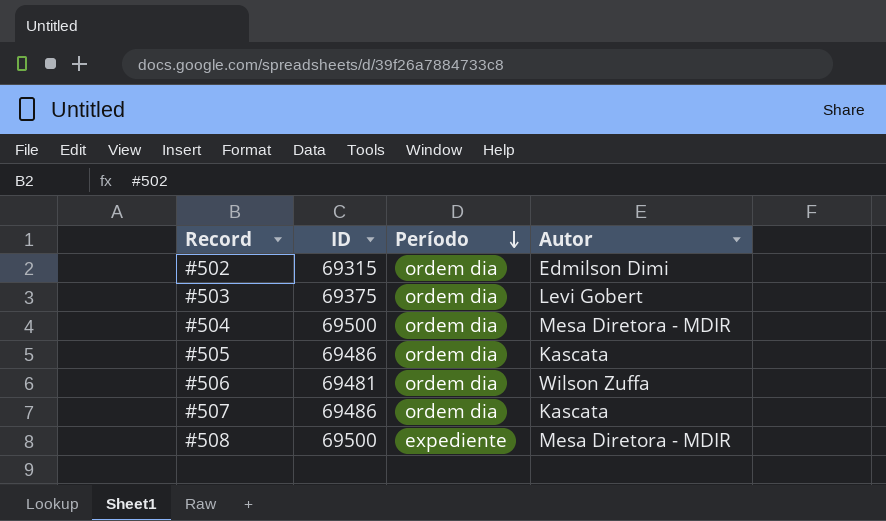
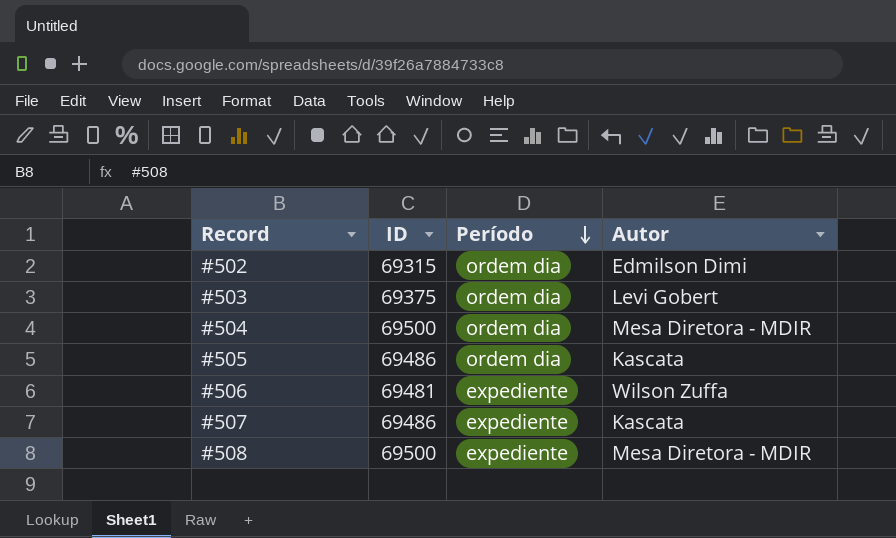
#506 | Período: ordem dia -> expediente
#507 | Período: ordem dia -> expediente

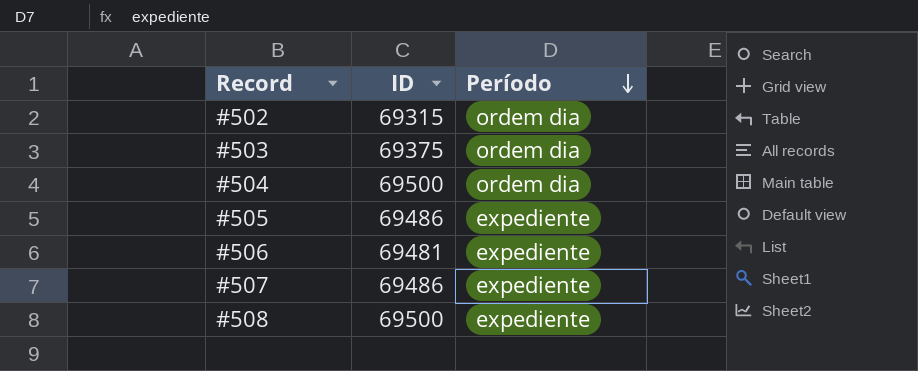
column Autor | position: 4 -> none
#505 | Período: ordem dia -> expediente

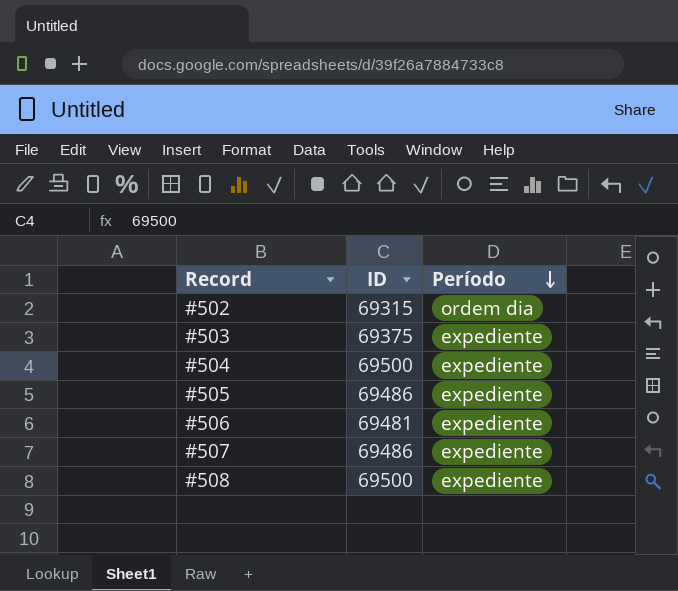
#503 | Período: ordem dia -> expediente
#504 | Período: ordem dia -> expediente

